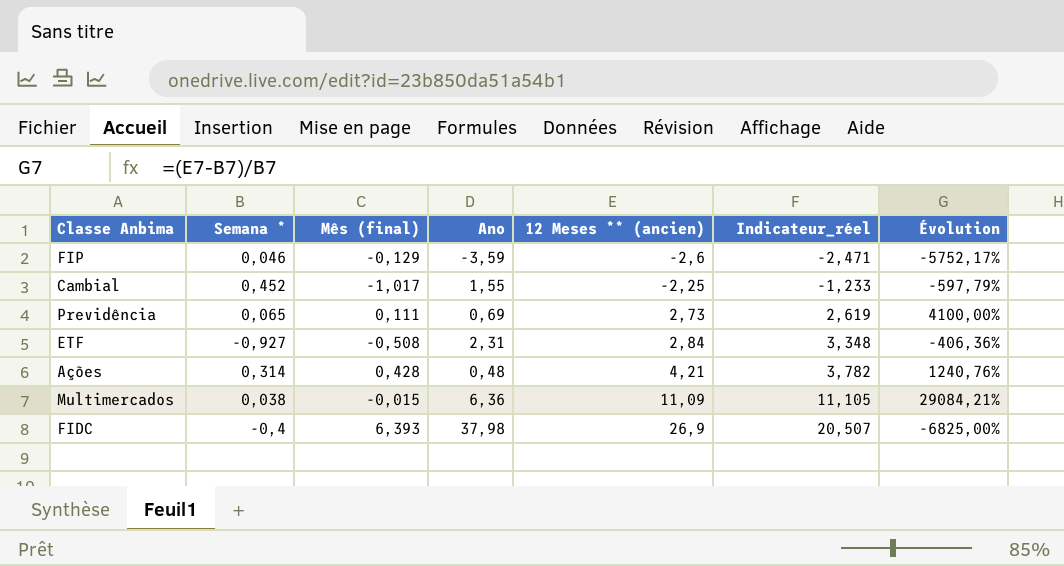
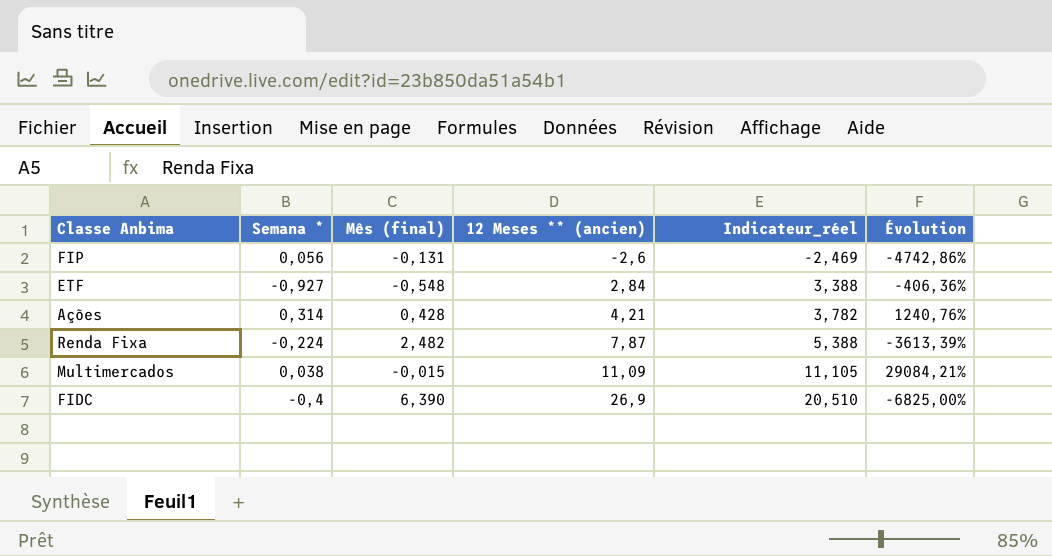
column Ano | position: 4 -> none
row Cambial: 0,452 | -1,017 | 1,55 | -2,25 | -1,233 | -597,79% -> none
row Previdência: 0,065 | 0,111 | 0,69 | 2,73 | 2,619 | 4100,00% -> none
FIP | Semana *: 0,046 -> 0,056
FIP | Mês (final): -0,129 -> -0,131
FIP | Indicateur_réel: -2,471 -> -2,469
FIP | Évolution: -5752,17% -> -4742,86%
ETF | Mês (final): -0,508 -> -0,548
ETF | Indicateur_réel: 3,348 -> 3,388
row Renda Fixa: none -> -0,224 | 2,482 | 7,87 | 5,388 | -3613,39%
FIDC | Mês (final): 6,393 -> 6,390
FIDC | Indicateur_réel: 20,507 -> 20,510

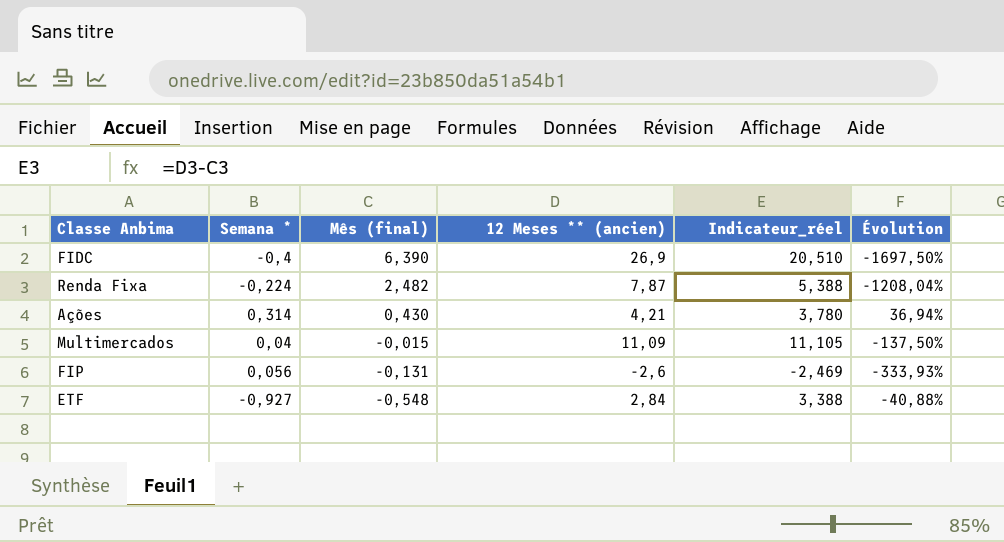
row order: 12 Meses ** (ancien) ascending -> Mês (final) descending
column Évolution | formula: ([12 Meses ** (ancien)] - [Semana *]) / [Semana *] -> ([Mês (final)] - [Semana *]) / [Semana *]
Ações | Mês (final): 0,428 -> 0,430
Ações | Indicateur_réel: 3,782 -> 3,780
Multimercados | Semana *: 0,038 -> 0,04

